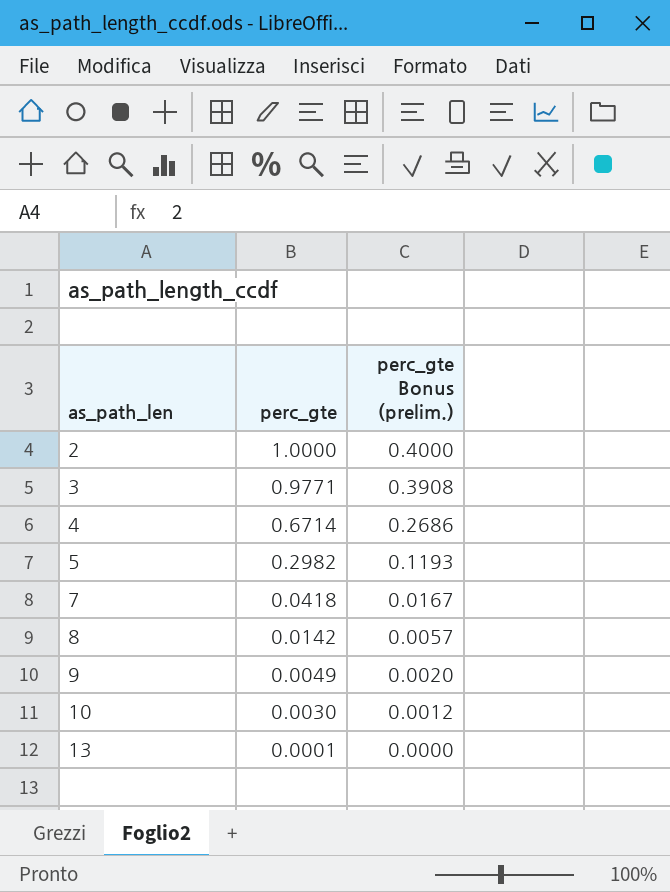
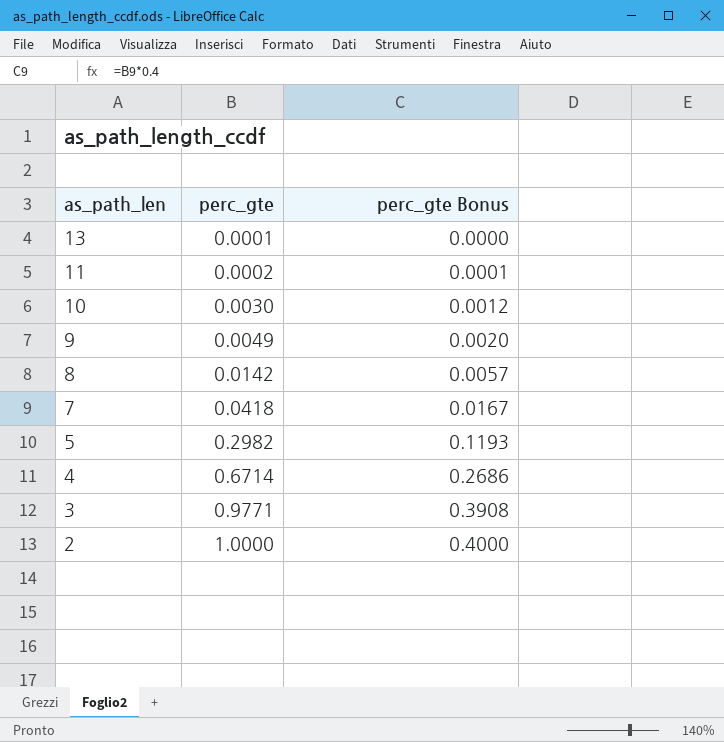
row order: as_path_len ascending -> as_path_len descending
column name: perc_gte Bonus (prelim.) -> perc_gte Bonus
row 11: none -> 0.0002 | 0.0001

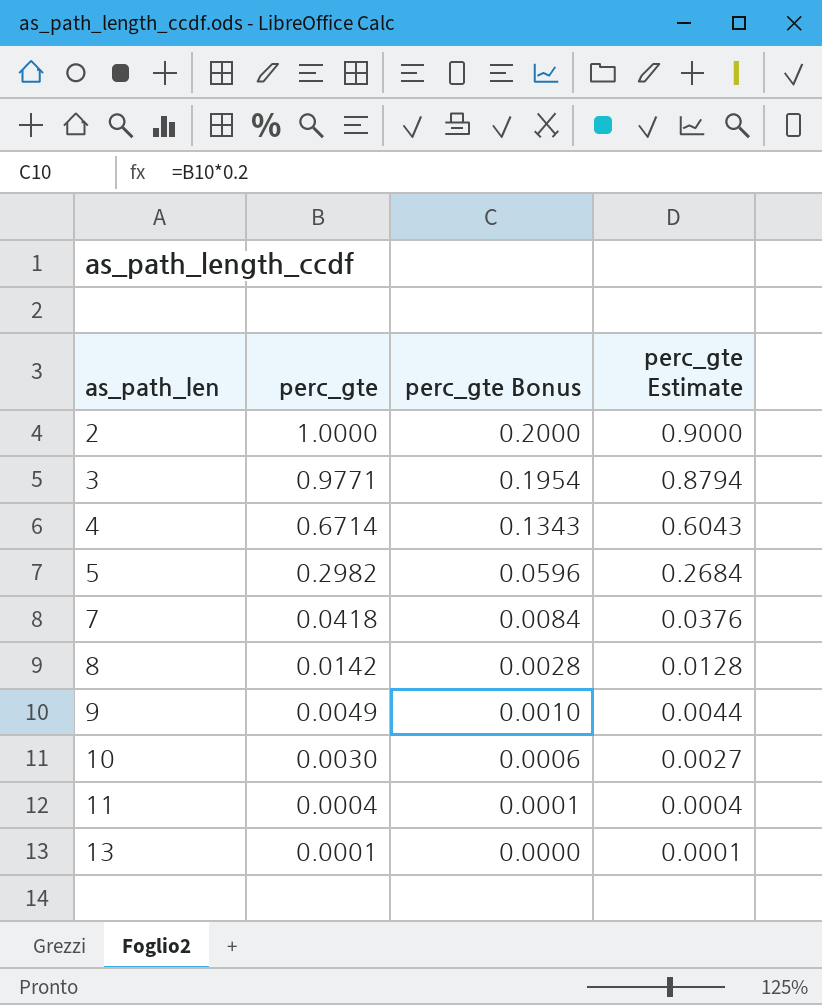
row order: as_path_len descending -> as_path_len ascending
column perc_gte Bonus | formula: [perc_gte] * 0.4 -> [perc_gte] * 0.2
column perc_gte Estimate | formula: none -> [perc_gte] * 0.9
11 | perc_gte: 0.0002 -> 0.0004

